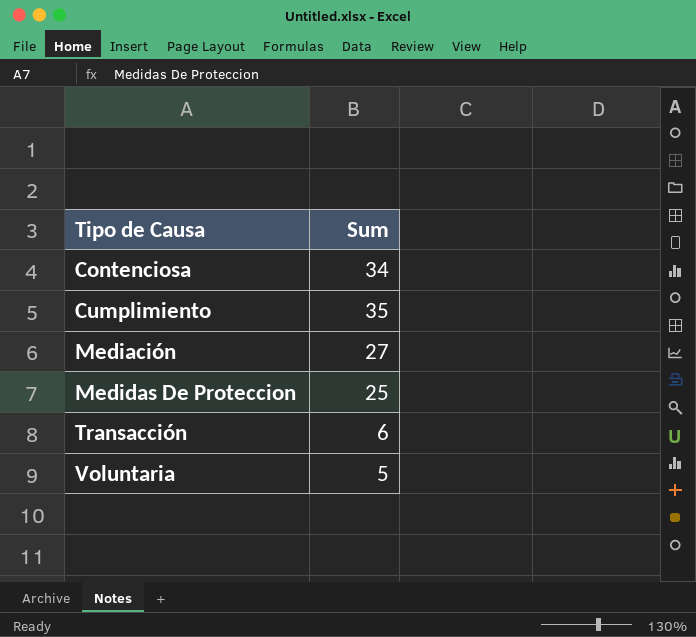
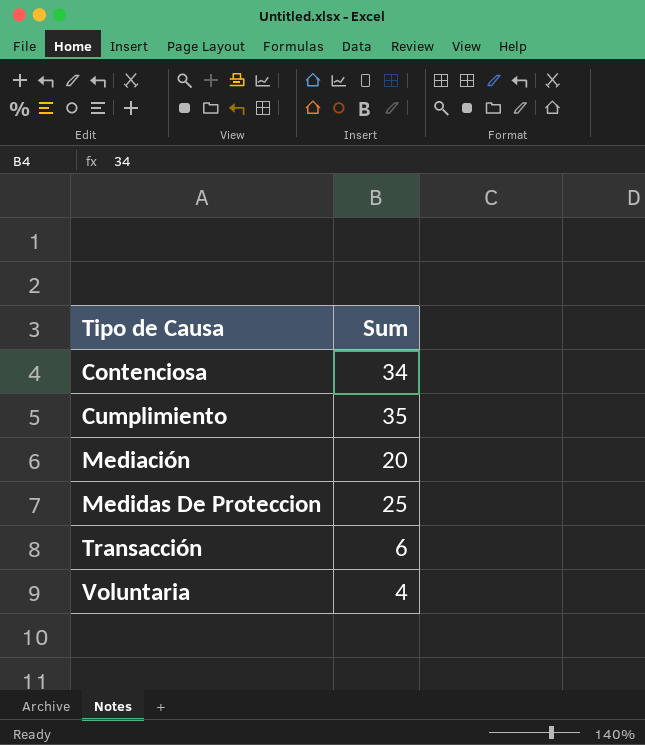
Mediación | Sum: 27 -> 20
Voluntaria | Sum: 5 -> 4

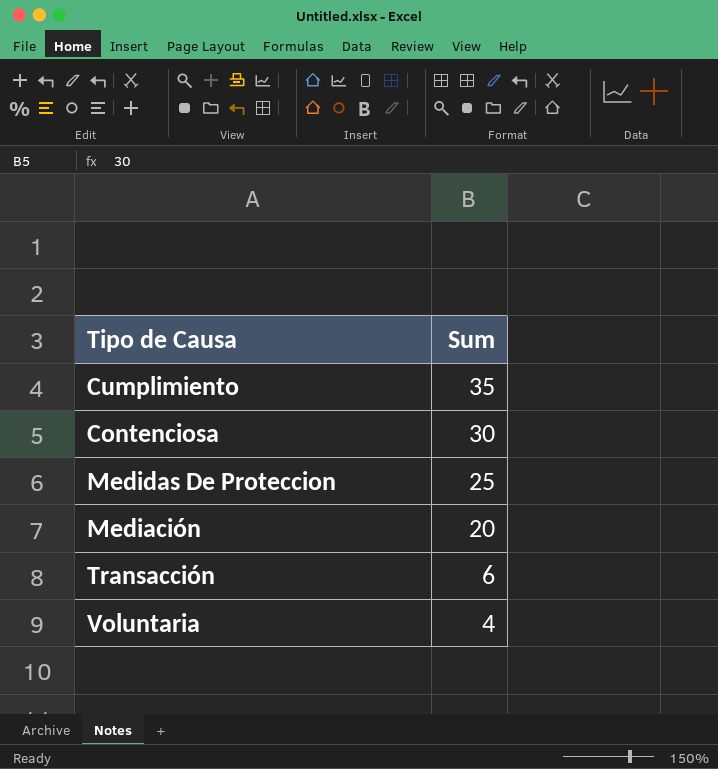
row order: Tipo de Causa ascending -> Sum descending
Contenciosa | Sum: 34 -> 30

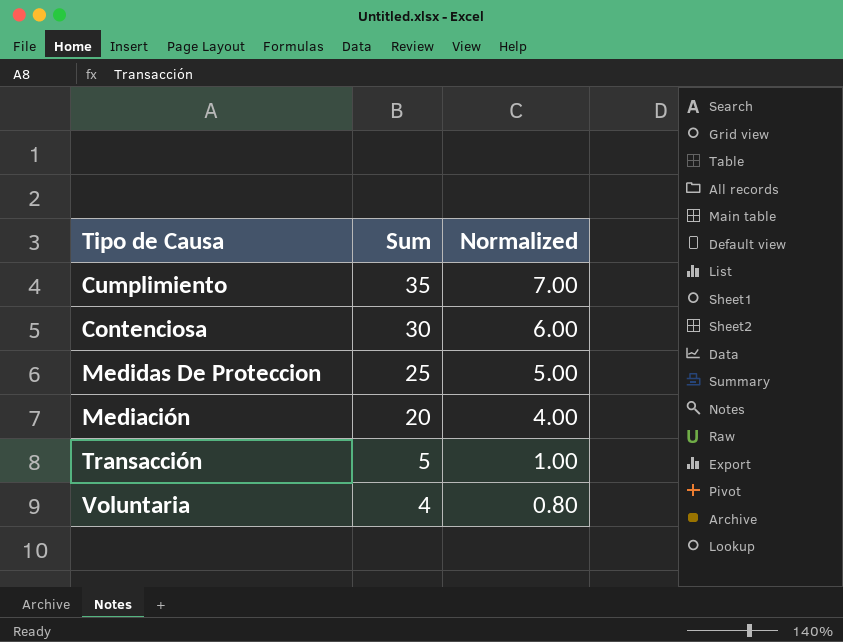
column Normalized | formula: none -> [Sum] * 0.2
Transacción | Sum: 6 -> 5

